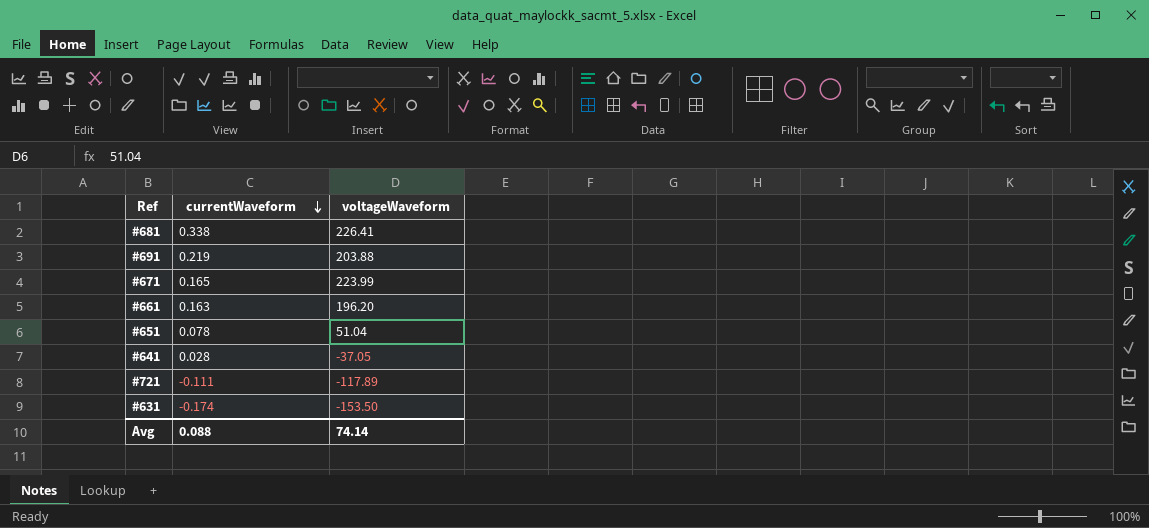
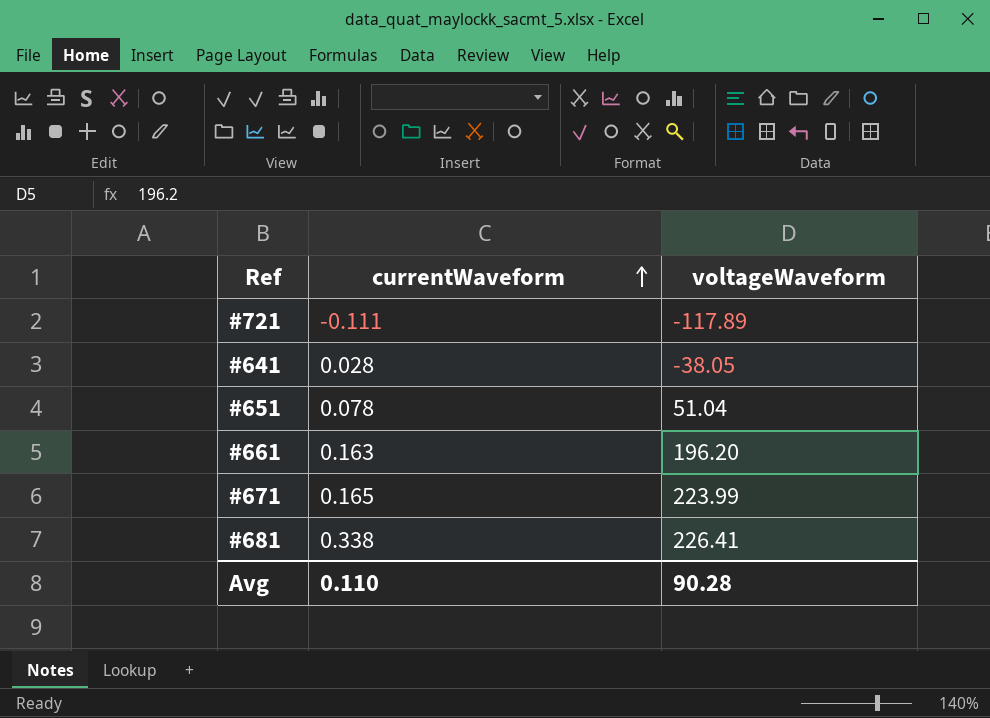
row order: currentWaveform descending -> currentWaveform ascending
row #691: 0.219 | 203.88 -> none
row #631: -0.174 | -153.50 -> none
#641 | voltageWaveform: -37.05 -> -38.05
Avg | currentWaveform: 0.088 -> 0.110
Avg | voltageWaveform: 74.14 -> 90.28

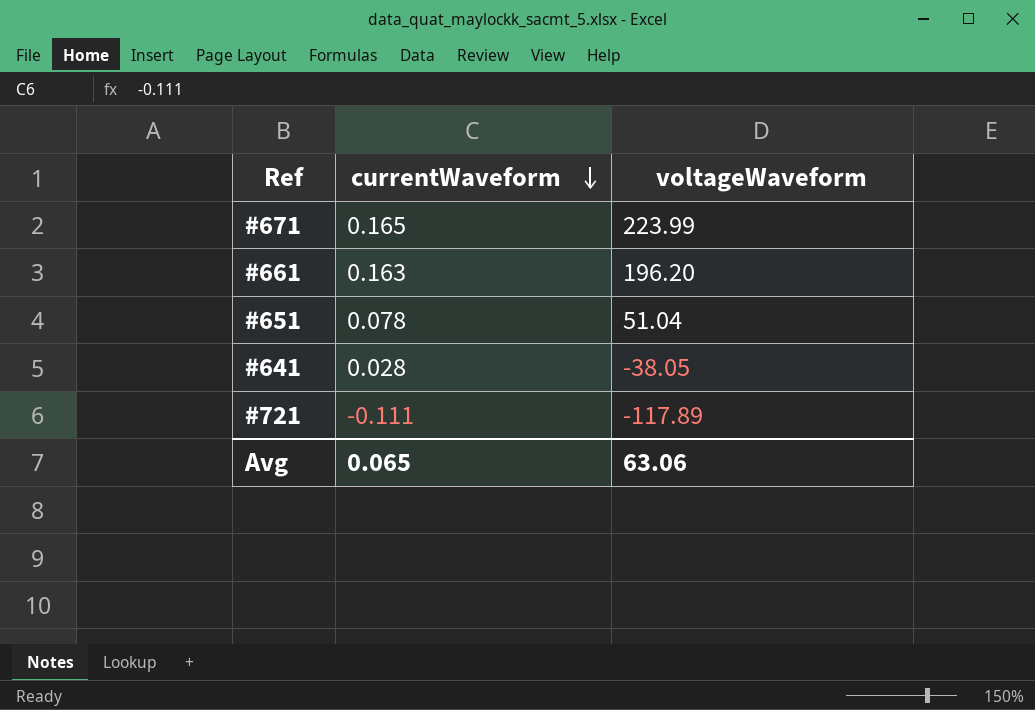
row order: currentWaveform ascending -> currentWaveform descending
row #681: 0.338 | 226.41 -> none
Avg | currentWaveform: 0.110 -> 0.065
Avg | voltageWaveform: 90.28 -> 63.06

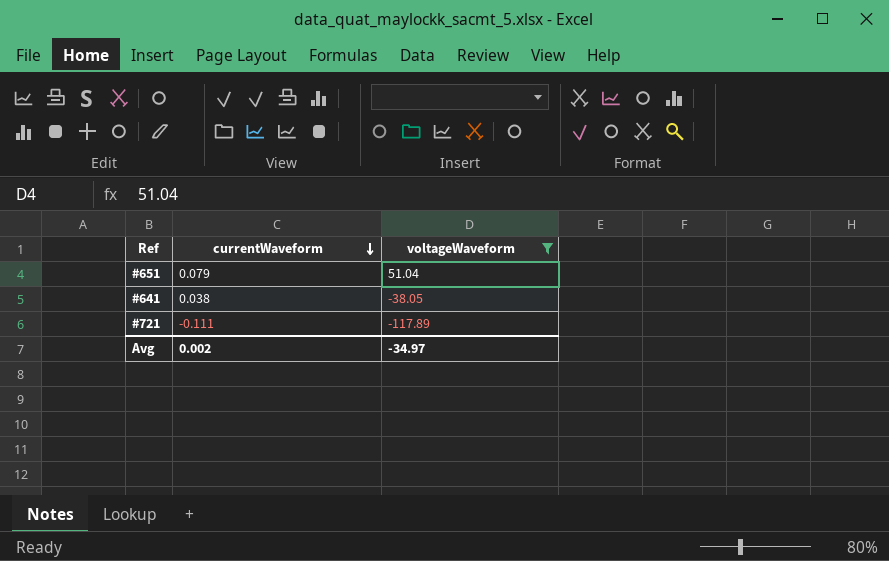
filter: none -> voltageWaveform <= 51.04
#651 | currentWaveform: 0.078 -> 0.079
#641 | currentWaveform: 0.028 -> 0.038
Avg | currentWaveform: 0.065 -> 0.002
Avg | voltageWaveform: 63.06 -> -34.97

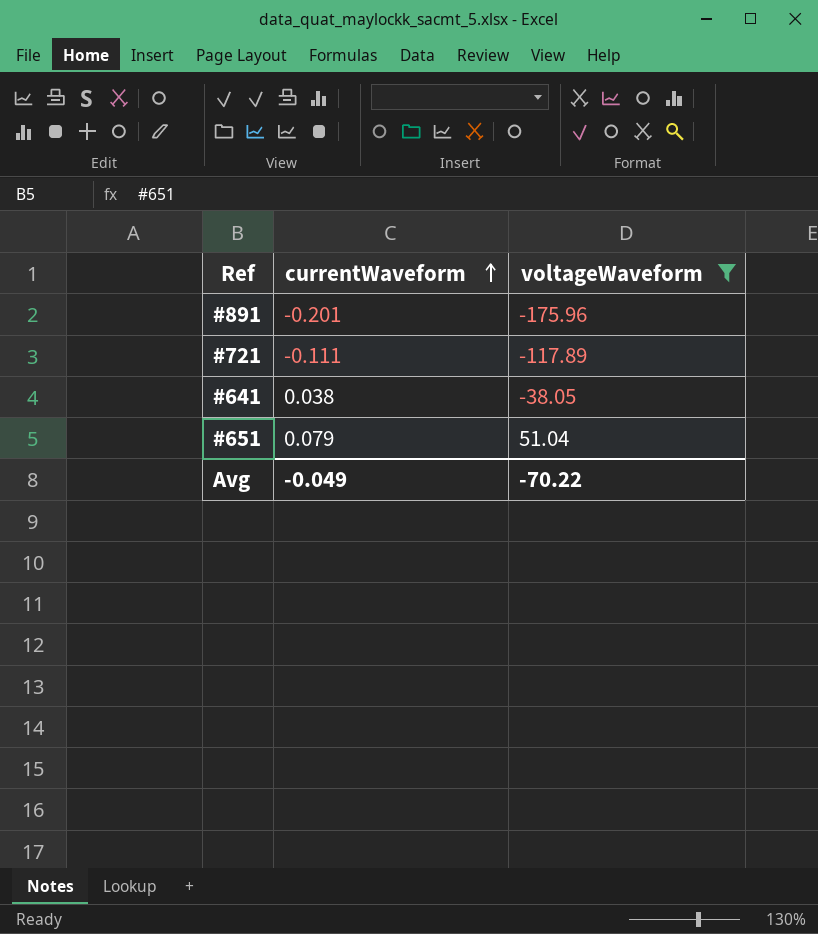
row order: currentWaveform descending -> currentWaveform ascending
row #891: none -> -0.201 | -175.96
Avg | currentWaveform: 0.002 -> -0.049
Avg | voltageWaveform: -34.97 -> -70.22

